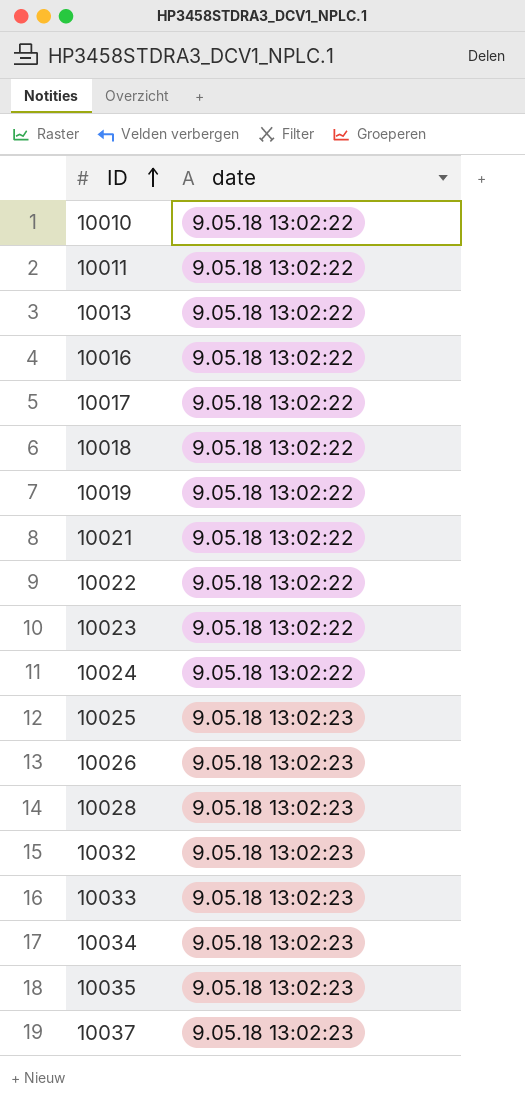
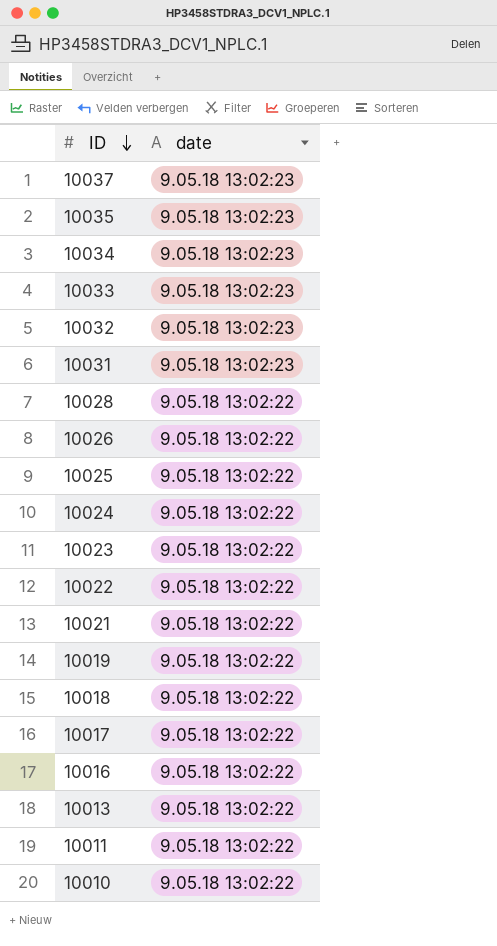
row order: ID ascending -> ID descending
row 10031: none -> 9.05.18 13:02:23
10028 | date: 9.05.18 13:02:23 -> 9.05.18 13:02:22
10026 | date: 9.05.18 13:02:23 -> 9.05.18 13:02:22
10025 | date: 9.05.18 13:02:23 -> 9.05.18 13:02:22

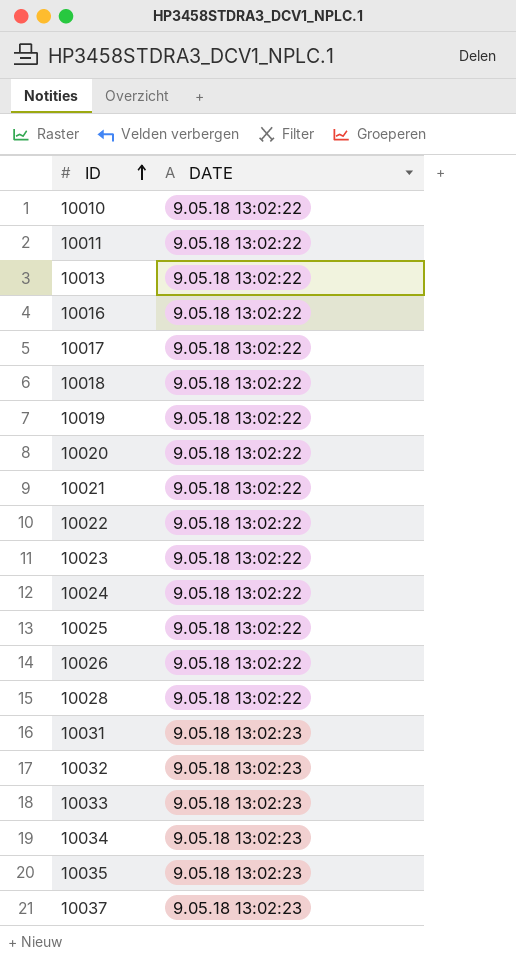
row order: ID descending -> ID ascending
column name: date -> DATE
row 10020: none -> 9.05.18 13:02:22

